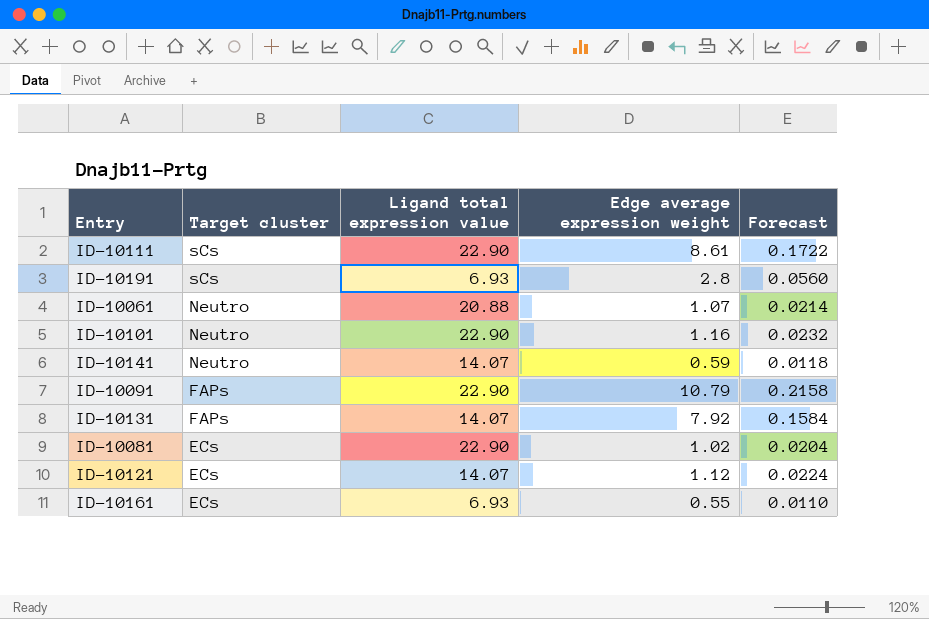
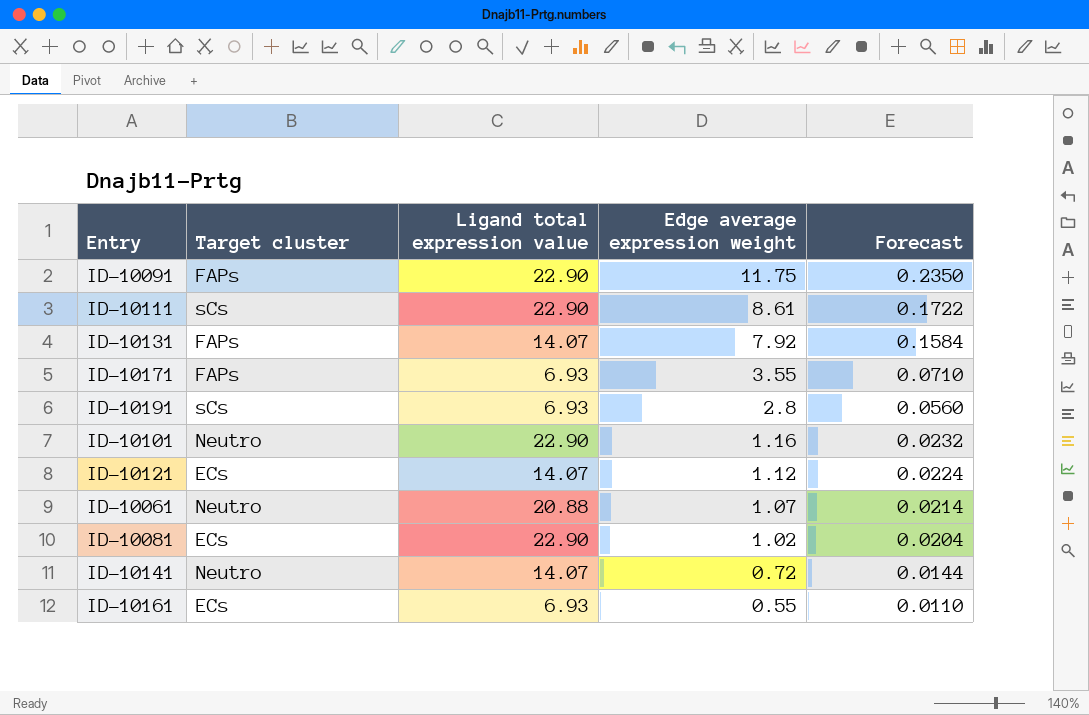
row order: Target cluster descending -> Edge average expression weight descending
ID-10091 | Edge average expression weight: 10.79 -> 11.75
ID-10091 | Forecast: 0.2158 -> 0.2350
row ID-10171: none -> FAPs | 6.93 | 3.55 | 0.0710
ID-10141 | Edge average expression weight: 0.59 -> 0.72
ID-10141 | Forecast: 0.0118 -> 0.0144

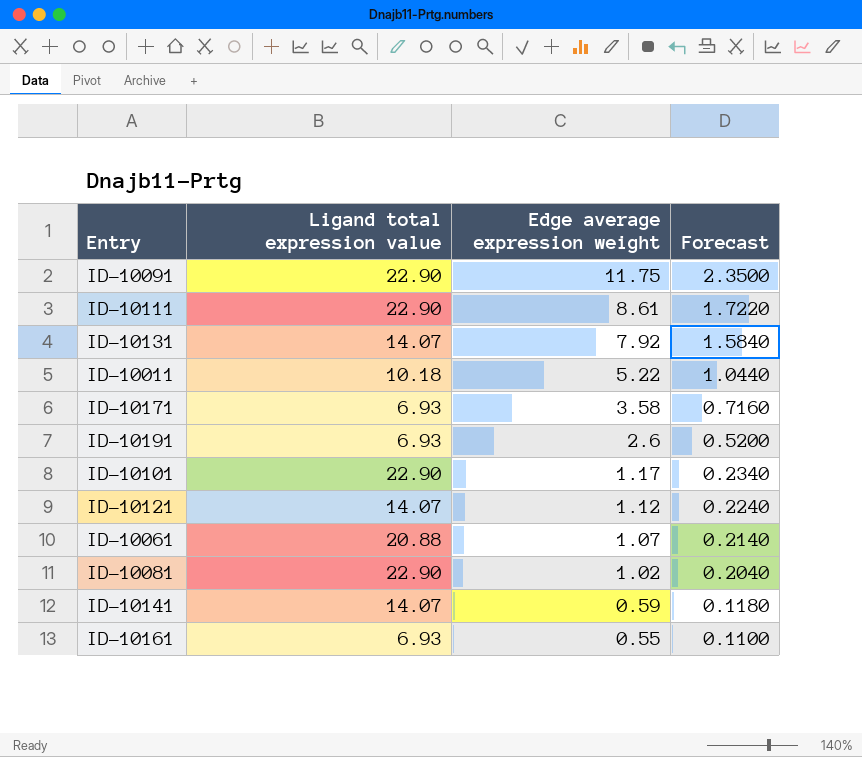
column Target cluster | position: 2 -> none
column Forecast | formula: [Edge average expression weight] * 0.02 -> [Edge average expression weight] * 0.2
row ID-10011: none -> 10.18 | 5.22 | 1.0440
ID-10171 | Edge average expression weight: 3.55 -> 3.58
ID-10191 | Edge average expression weight: 2.8 -> 2.6
ID-10101 | Edge average expression weight: 1.16 -> 1.17
ID-10141 | Edge average expression weight: 0.72 -> 0.59

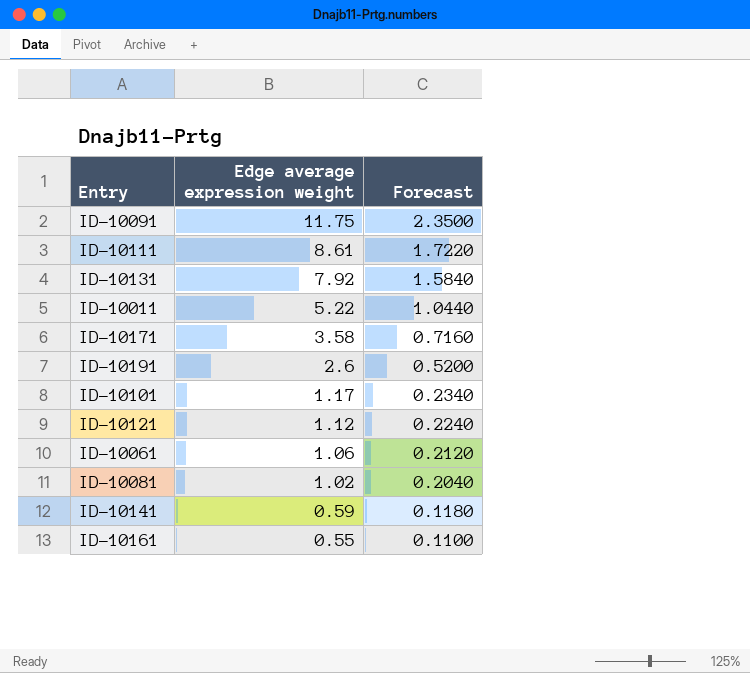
column Ligand total expression value | position: 2 -> none
ID-10061 | Edge average expression weight: 1.07 -> 1.06
ID-10061 | Forecast: 0.2140 -> 0.2120

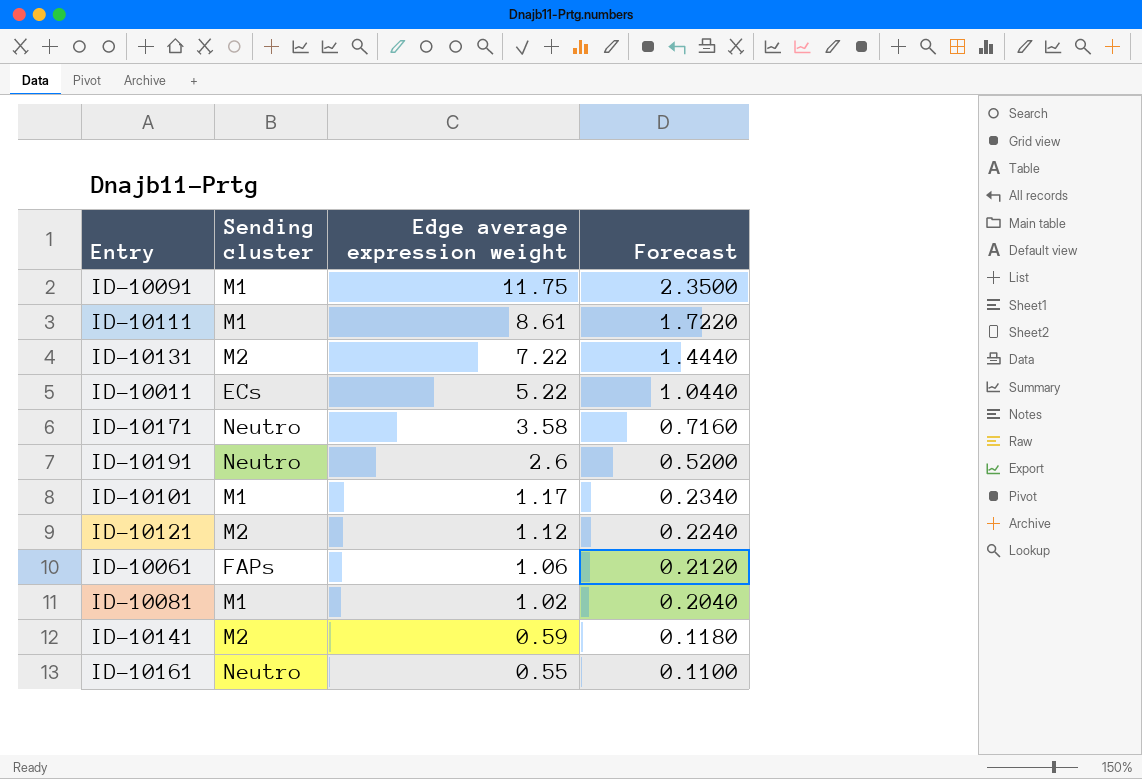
column Sending cluster | position: none -> 2
ID-10131 | Edge average expression weight: 7.92 -> 7.22
ID-10131 | Forecast: 1.5840 -> 1.4440

